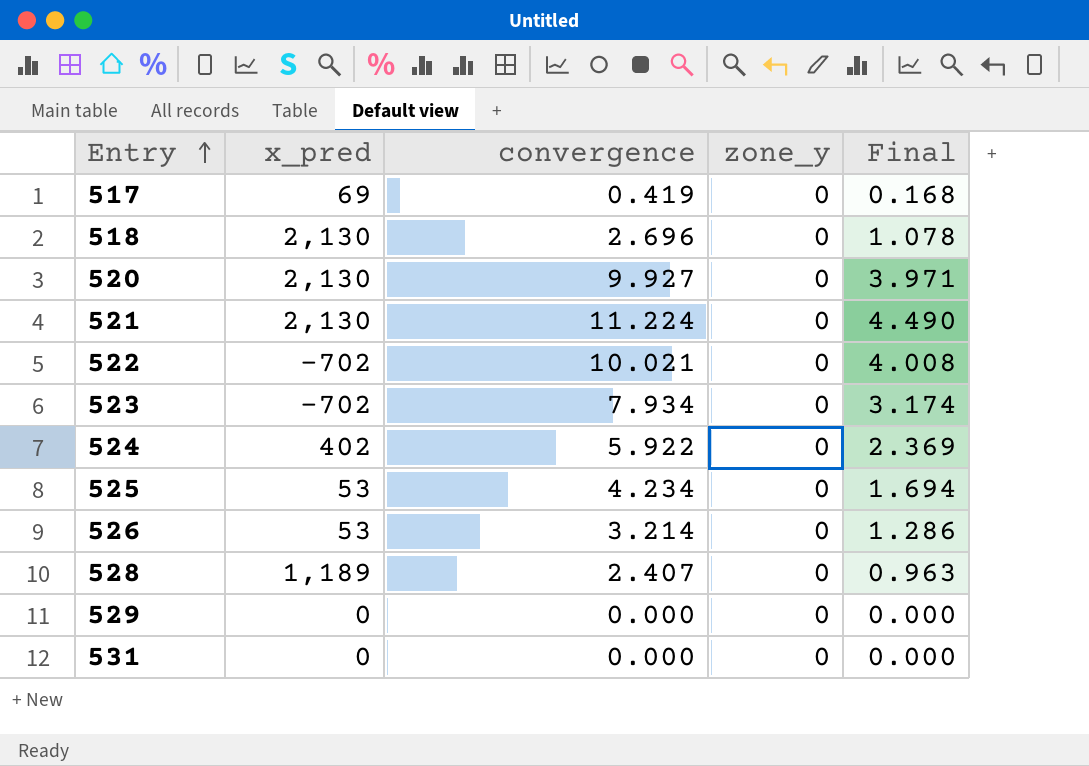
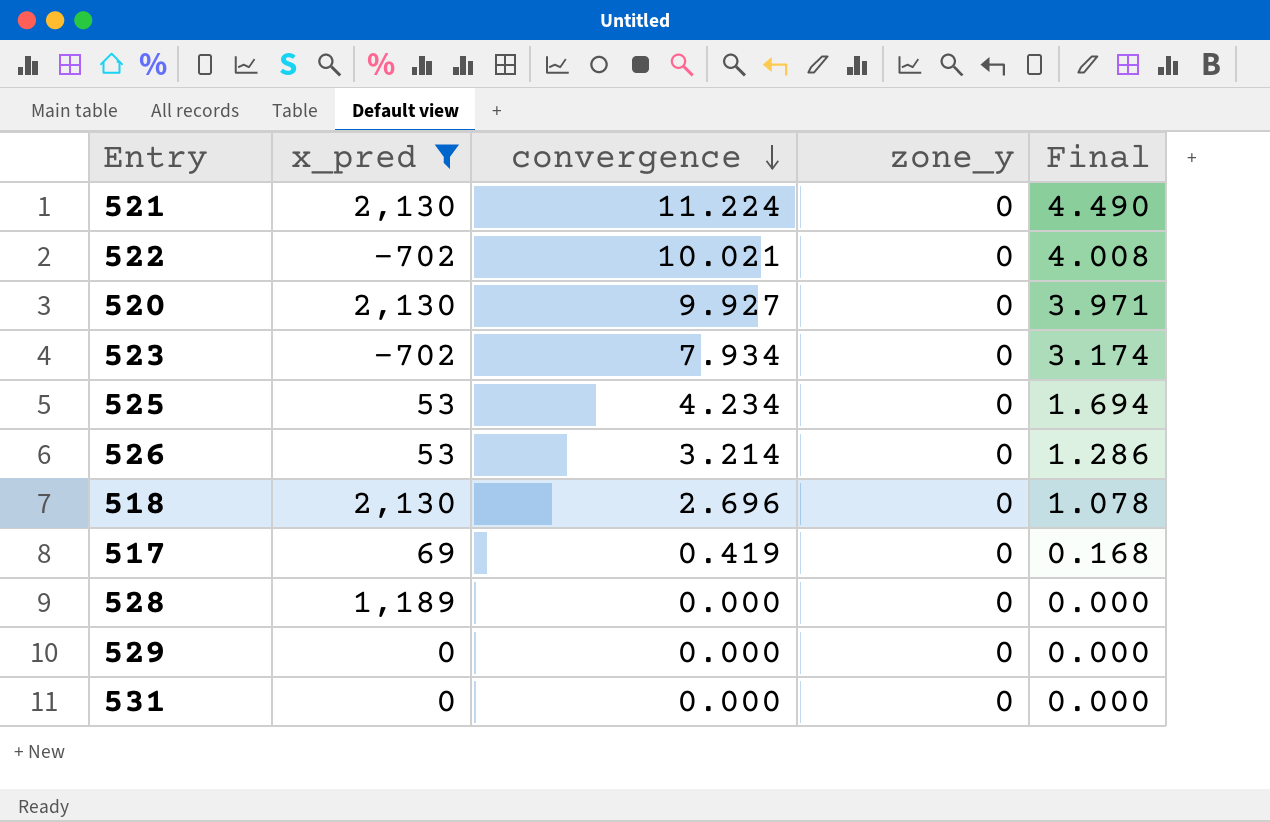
filter: none -> x_pred != 402
row order: Entry ascending -> convergence descending
528 | convergence: 2.407 -> 0.000
528 | Final: 0.963 -> 0.000

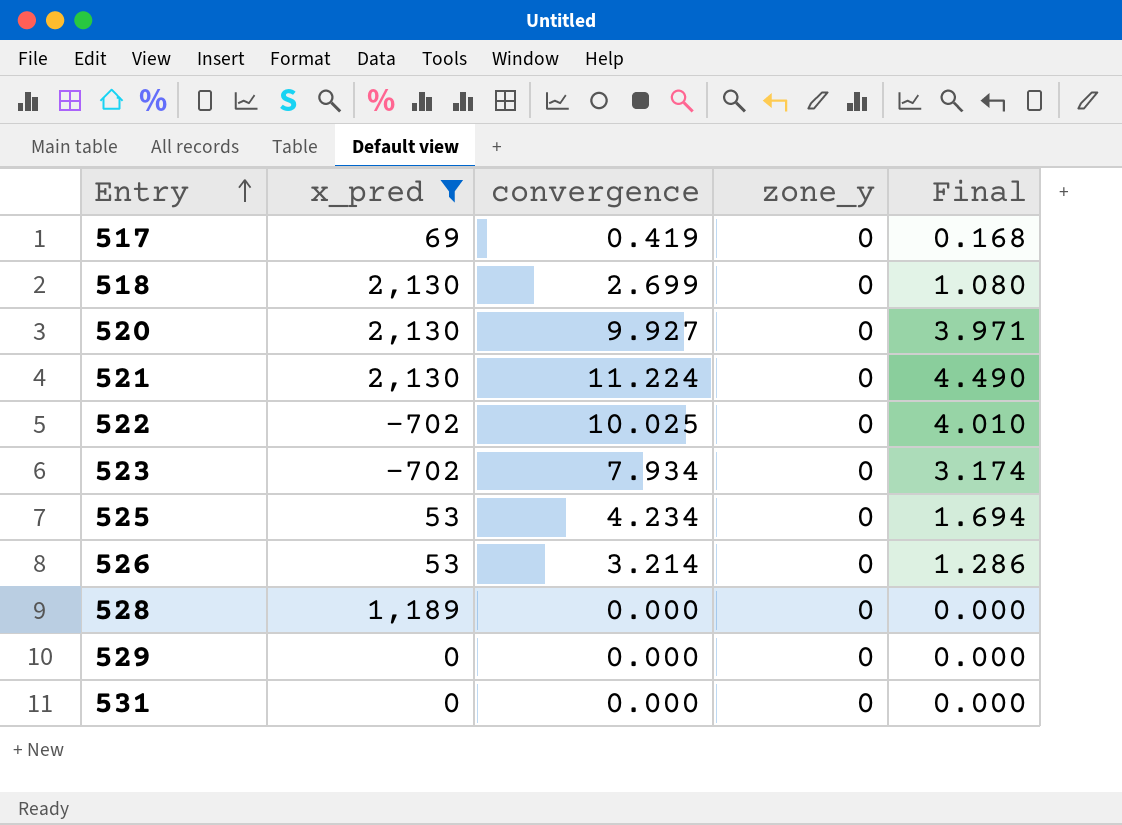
row order: convergence descending -> Entry ascending
518 | convergence: 2.696 -> 2.699
518 | Final: 1.078 -> 1.080
522 | convergence: 10.021 -> 10.025
522 | Final: 4.008 -> 4.010

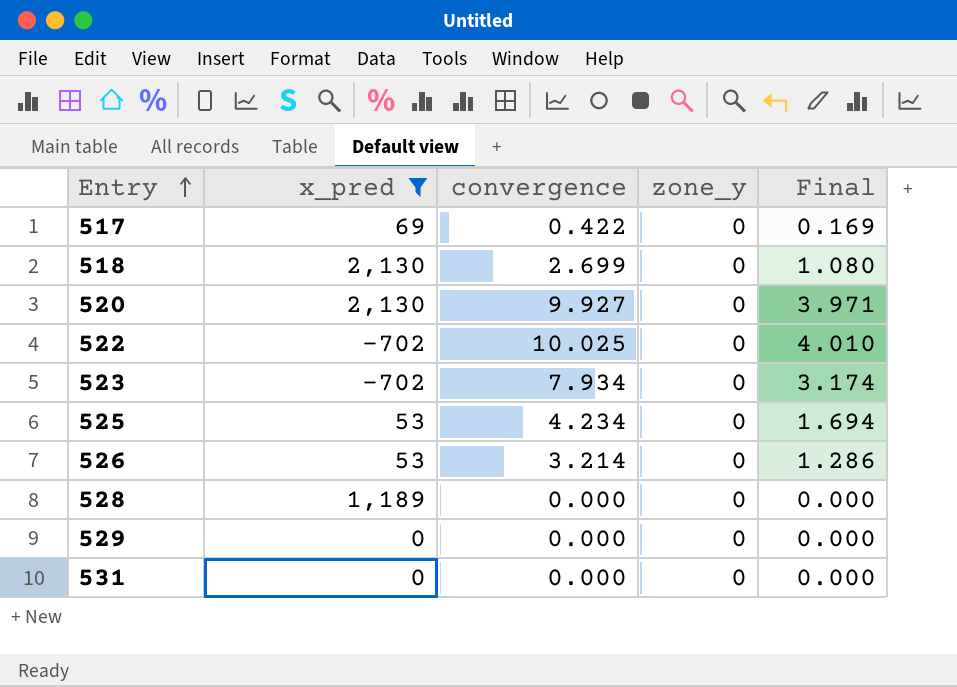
row 521: 2,130 | 11.224 | 0 | 4.490 -> none
517 | convergence: 0.419 -> 0.422
517 | Final: 0.168 -> 0.169

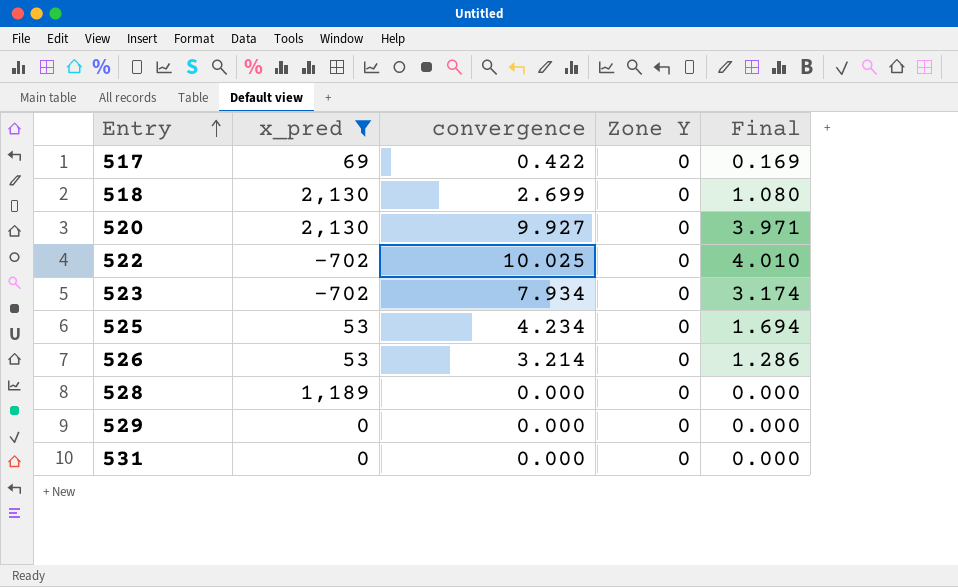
column name: zone_y -> Zone Y

